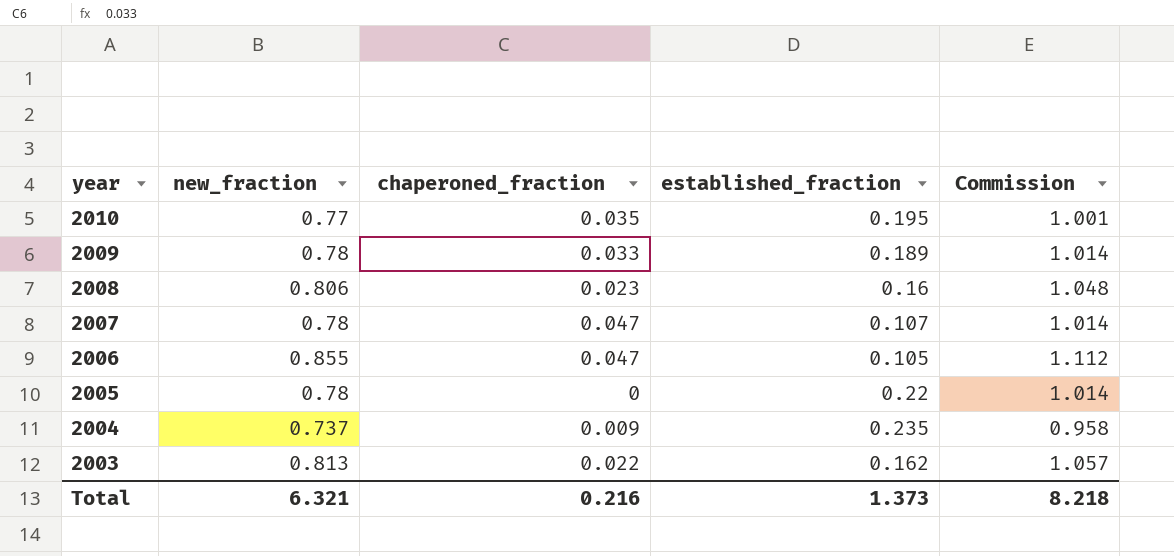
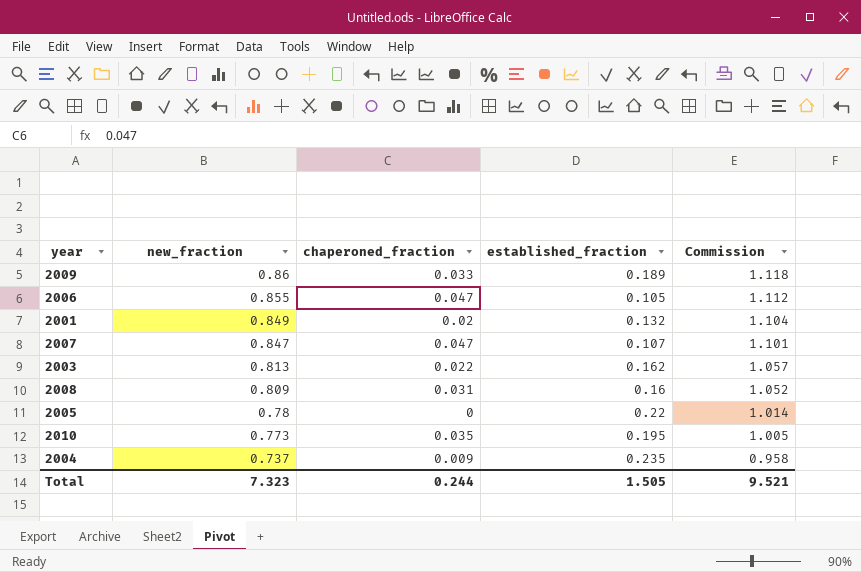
row order: year descending -> new_fraction descending
2009 | new_fraction: 0.78 -> 0.86
2009 | Commission: 1.014 -> 1.118
row 2001: none -> 0.849 | 0.02 | 0.132 | 1.104
2007 | new_fraction: 0.78 -> 0.847
2007 | Commission: 1.014 -> 1.101
2008 | new_fraction: 0.806 -> 0.809
2008 | chaperoned_fraction: 0.023 -> 0.031
2008 | Commission: 1.048 -> 1.052
2010 | new_fraction: 0.77 -> 0.773
2010 | Commission: 1.001 -> 1.005
Total | new_fraction: 6.321 -> 7.323
Total | chaperoned_fraction: 0.216 -> 0.244
Total | established_fraction: 1.373 -> 1.505
Total | Commission: 8.218 -> 9.521

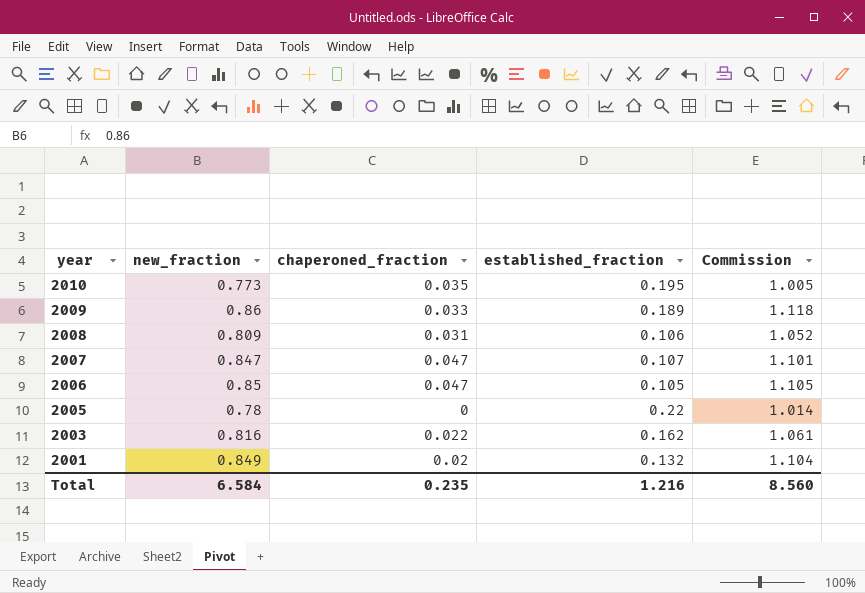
row order: new_fraction descending -> year descending
row 2004: 0.737 | 0.009 | 0.235 | 0.958 -> none
2008 | established_fraction: 0.16 -> 0.106
2006 | new_fraction: 0.855 -> 0.85
2006 | Commission: 1.112 -> 1.105
2003 | new_fraction: 0.813 -> 0.816
2003 | Commission: 1.057 -> 1.061
Total | new_fraction: 7.323 -> 6.584
Total | chaperoned_fraction: 0.244 -> 0.235
Total | established_fraction: 1.505 -> 1.216
Total | Commission: 9.521 -> 8.560

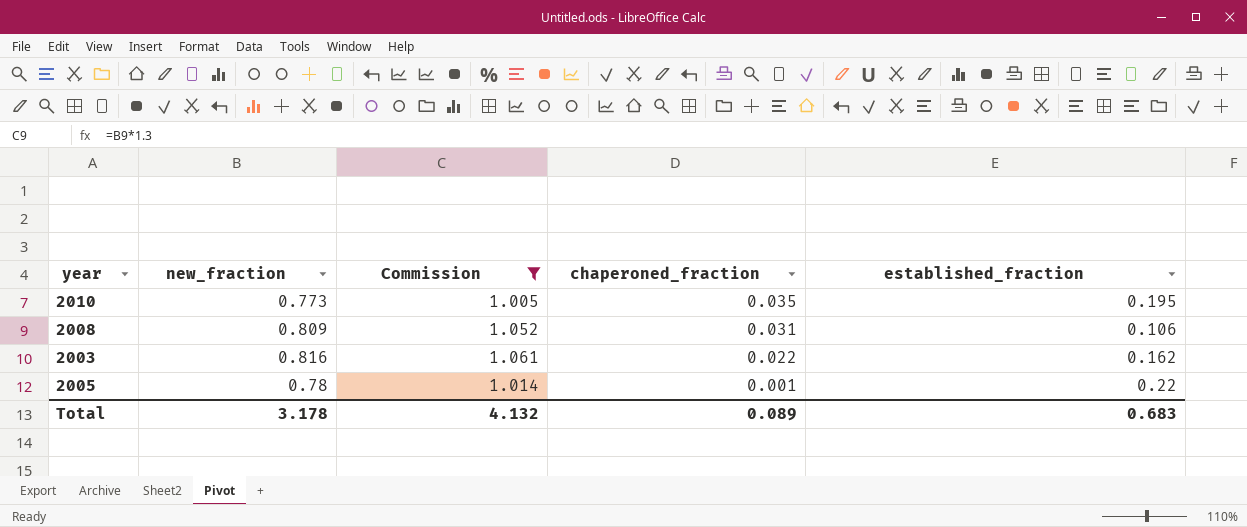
filter: none -> Commission <= 1.061
row order: year descending -> chaperoned_fraction descending
column Commission | position: 5 -> 3
2005 | chaperoned_fraction: 0 -> 0.001
Total | new_fraction: 6.584 -> 3.178
Total | Commission: 8.560 -> 4.132
Total | chaperoned_fraction: 0.235 -> 0.089
Total | established_fraction: 1.216 -> 0.683

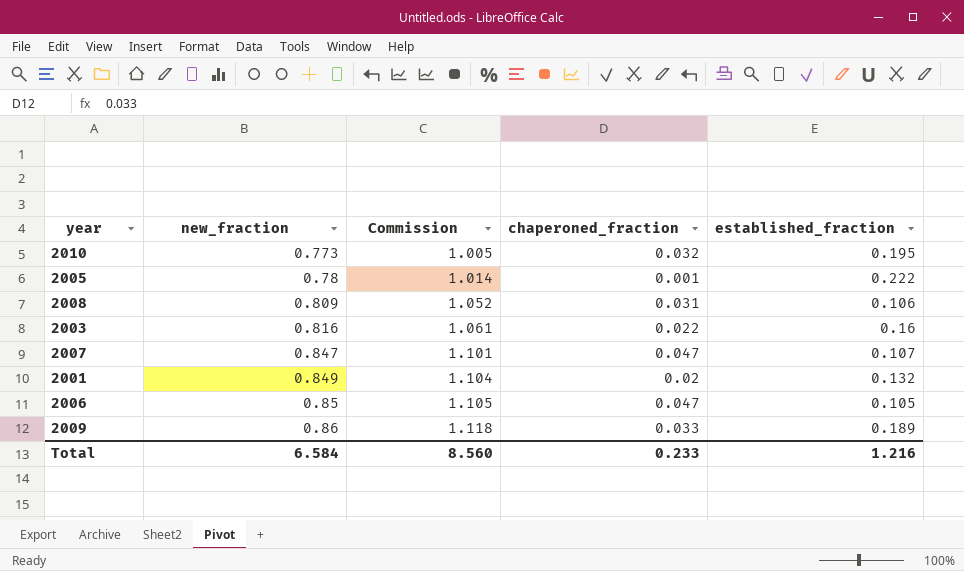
filter: Commission <= 1.061 -> none
row order: chaperoned_fraction descending -> new_fraction ascending
2010 | chaperoned_fraction: 0.035 -> 0.032
2005 | established_fraction: 0.22 -> 0.222
2003 | established_fraction: 0.162 -> 0.16
Total | new_fraction: 3.178 -> 6.584
Total | Commission: 4.132 -> 8.560
Total | chaperoned_fraction: 0.089 -> 0.233
Total | established_fraction: 0.683 -> 1.216

